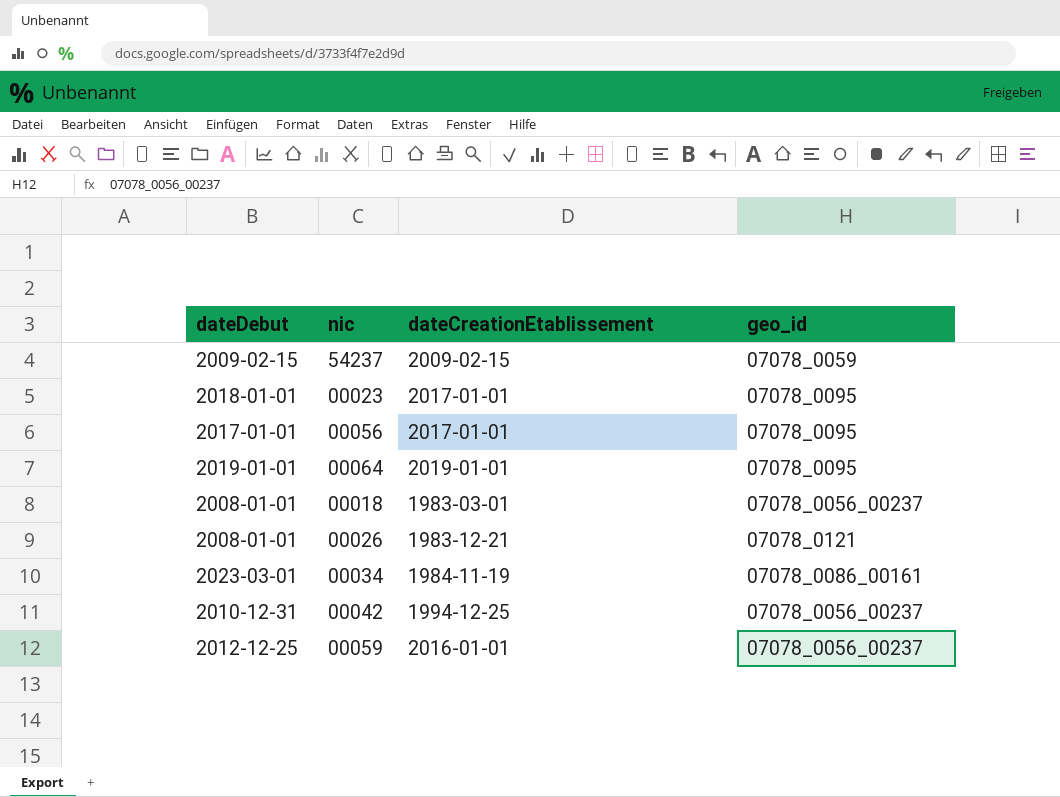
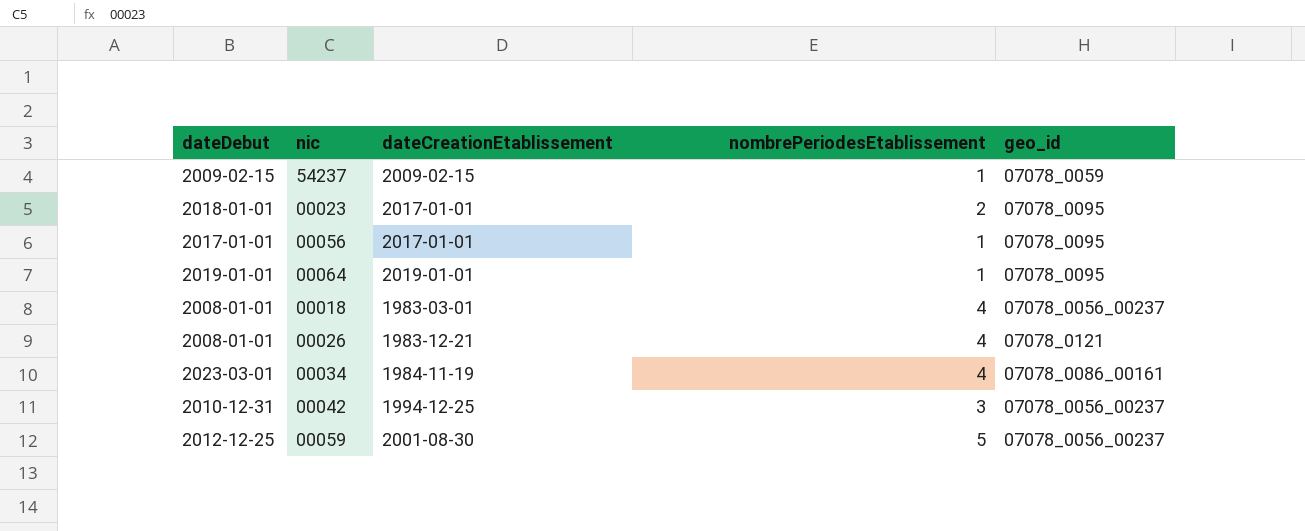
column nombrePeriodesEtablissement | position: none -> 4
00059 | dateCreationEtablissement: 2016-01-01 -> 2001-08-30

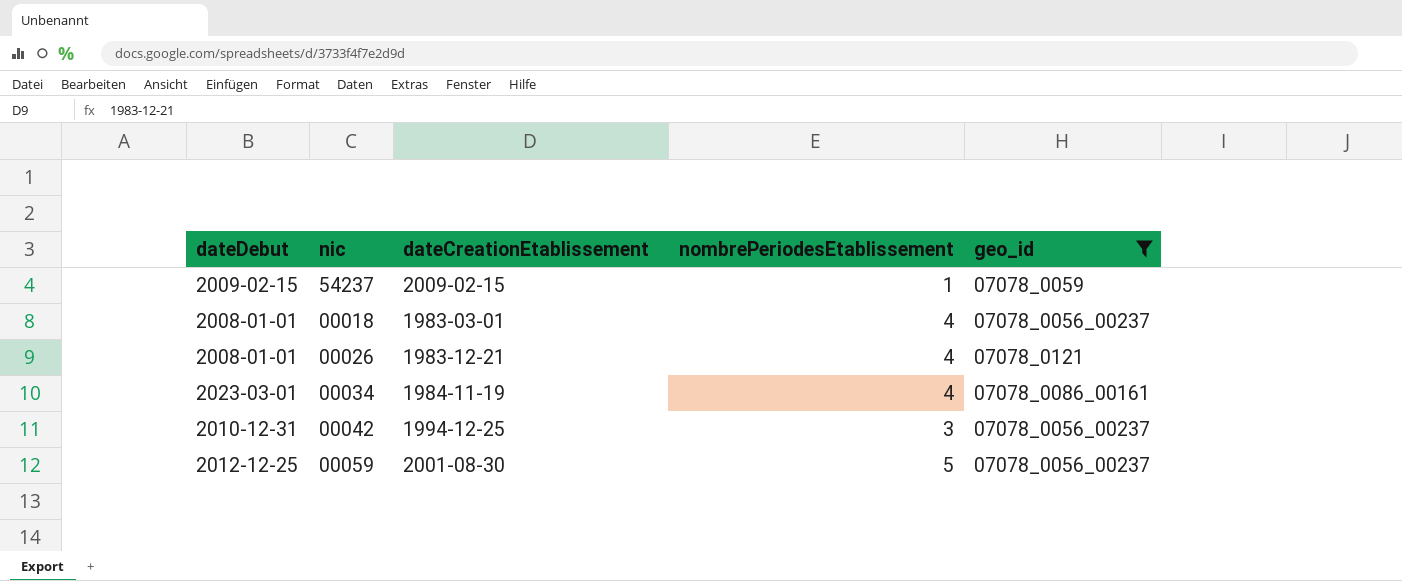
filter: none -> geo_id != 07078_0095

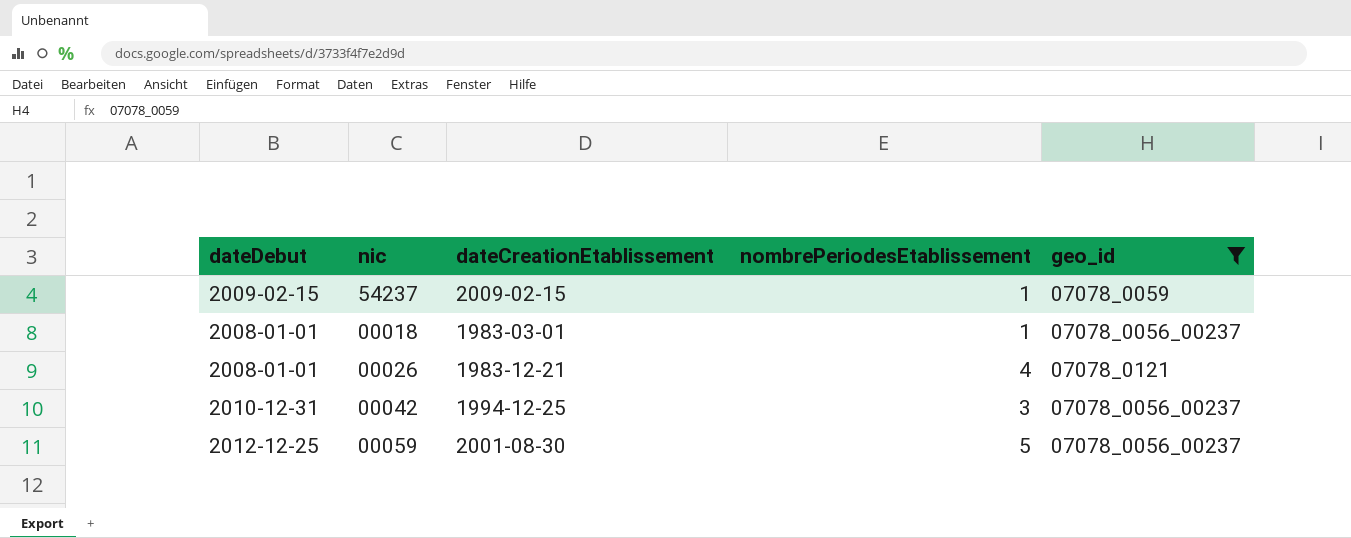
row 00034: 2023-03-01 | 1984-11-19 | 4 | 07078_0086_00161 -> none
00018 | nombrePeriodesEtablissement: 4 -> 1

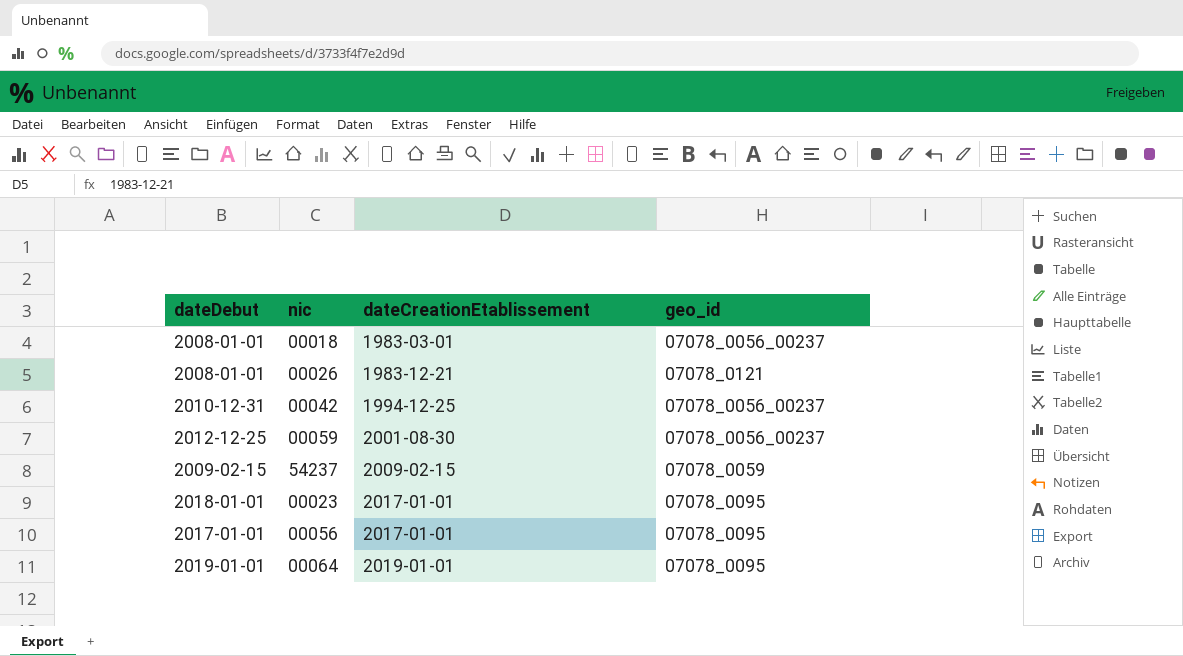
filter: geo_id != 07078_0095 -> none
row order: none -> dateCreationEtablissement ascending
column nombrePeriodesEtablissement | position: 4 -> none

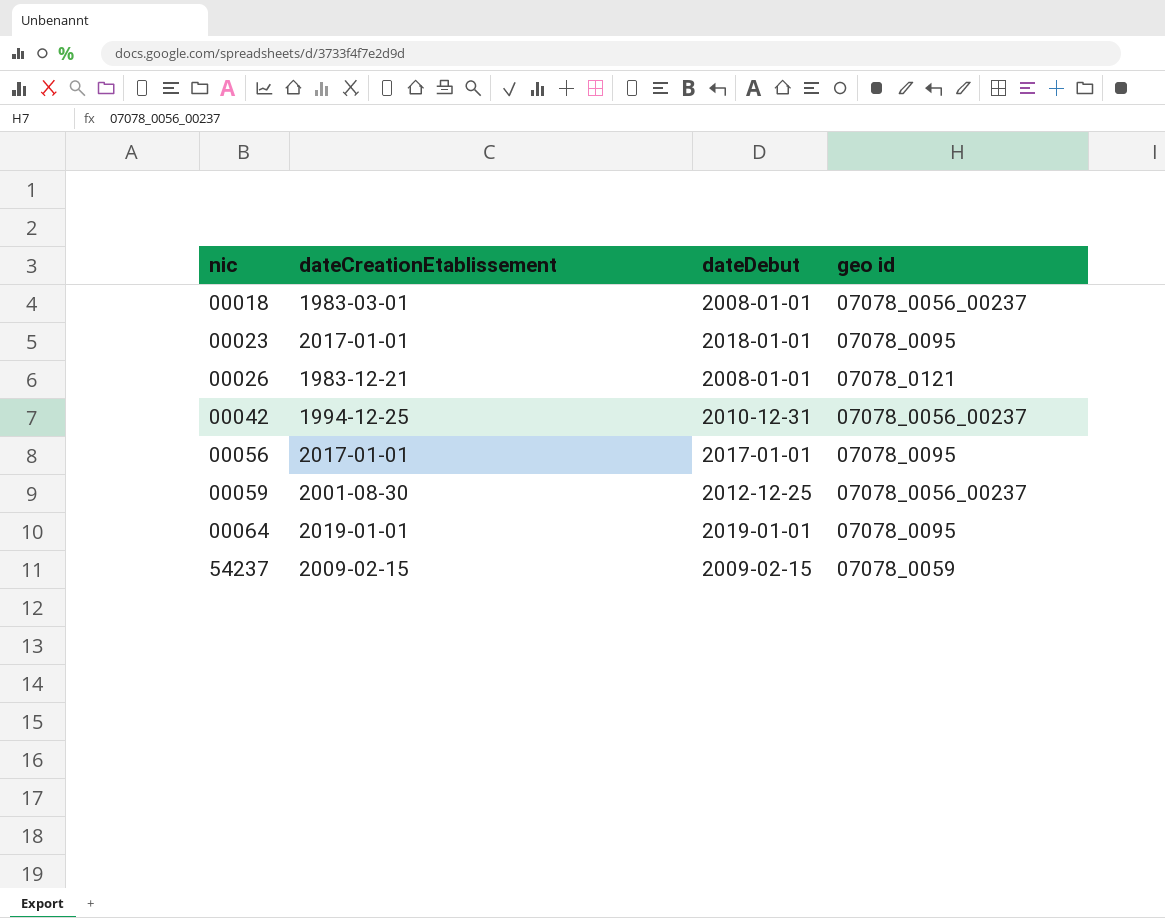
row order: dateCreationEtablissement ascending -> nic ascending
column dateDebut | position: 1 -> 3
column name: geo_id -> geo id

